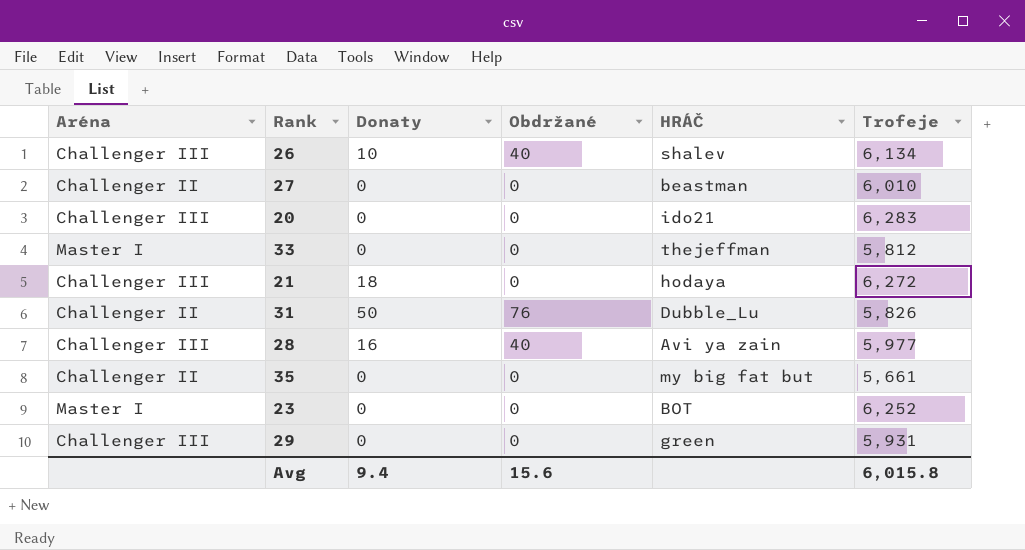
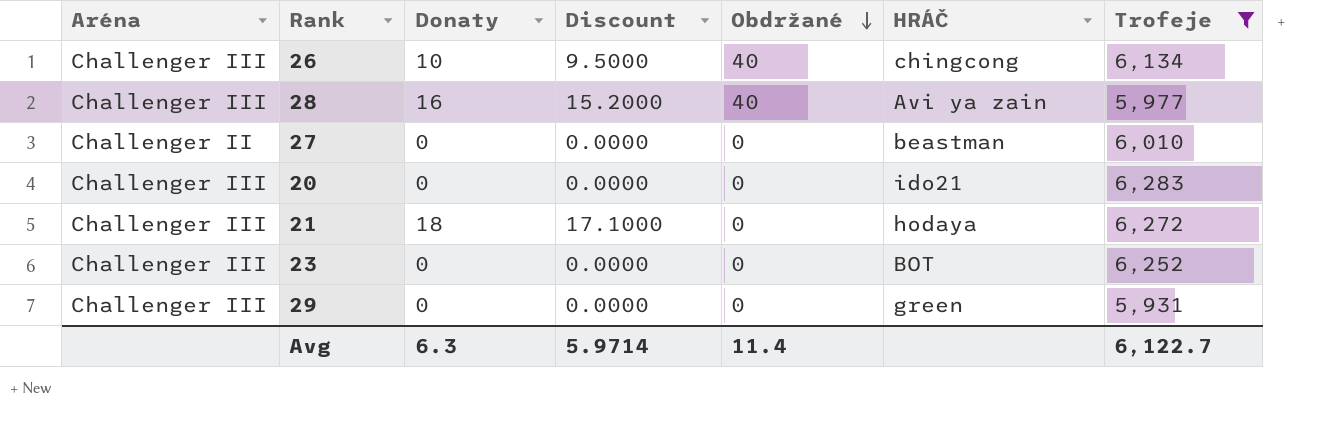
filter: none -> Trofeje >= 5,931
row order: none -> Obdržané descending
column Discount | formula: none -> [Donaty] * 0.95
26 | HRÁČ: shalev -> chingcong
23 | Aréna: Master I -> Challenger III
Avg | Donaty: 9.4 -> 6.3
Avg | Obdržané: 15.6 -> 11.4
Avg | Trofeje: 6,015.8 -> 6,122.7

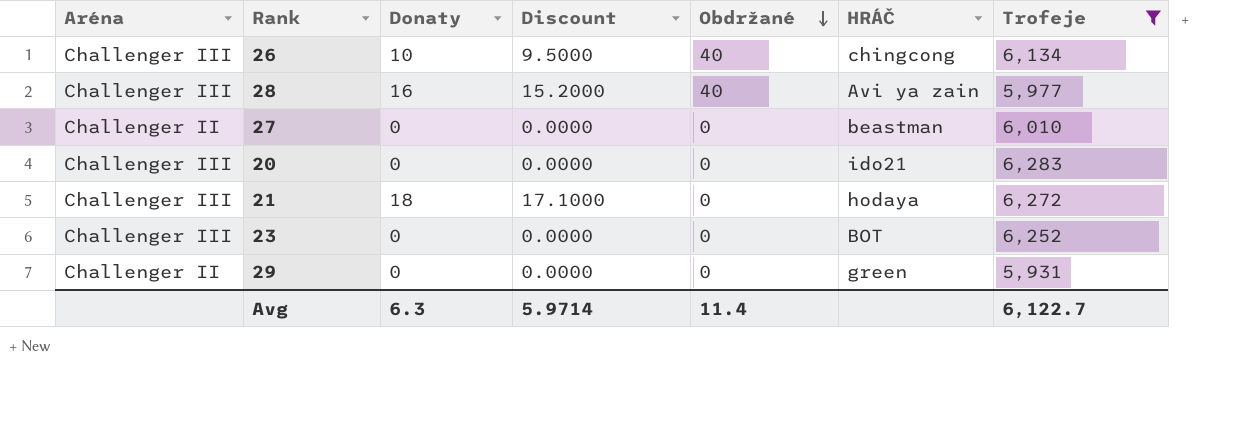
29 | Aréna: Challenger III -> Challenger II

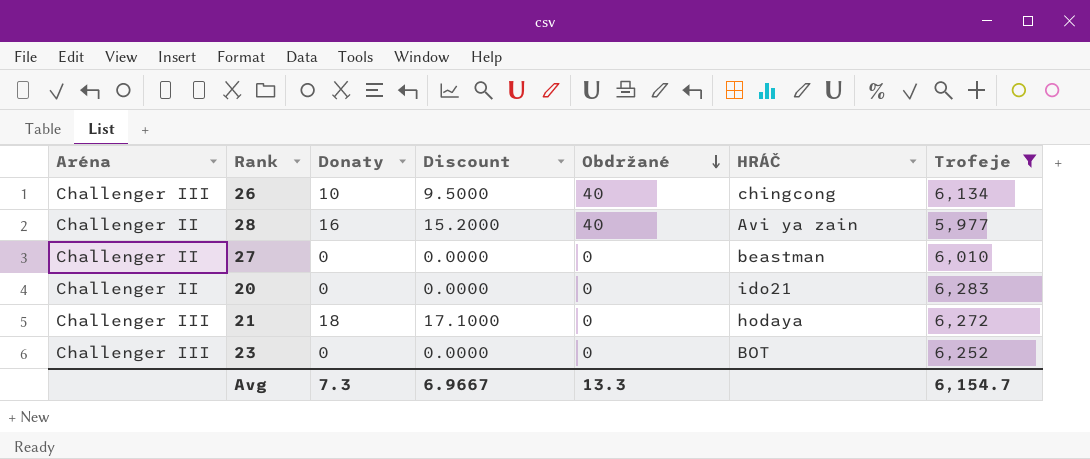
row 29: Challenger II | 0 | 0.0000 | 0 | green | 5,931 -> none
28 | Aréna: Challenger III -> Challenger II
20 | Aréna: Challenger III -> Challenger II
Avg | Donaty: 6.3 -> 7.3
Avg | Discount: 5.9714 -> 6.9667
Avg | Obdržané: 11.4 -> 13.3
Avg | Trofeje: 6,122.7 -> 6,154.7

